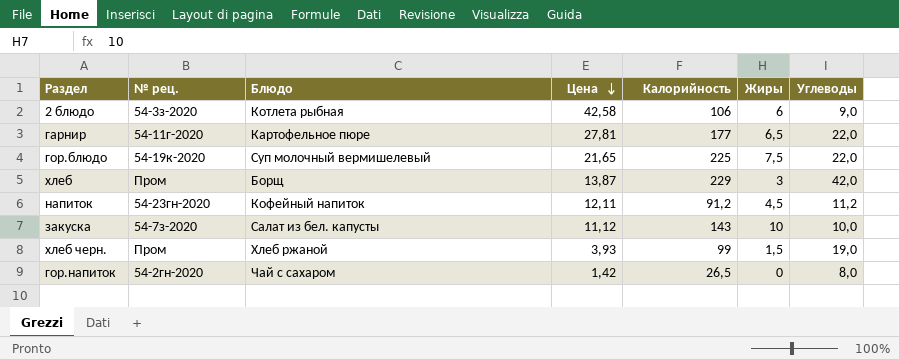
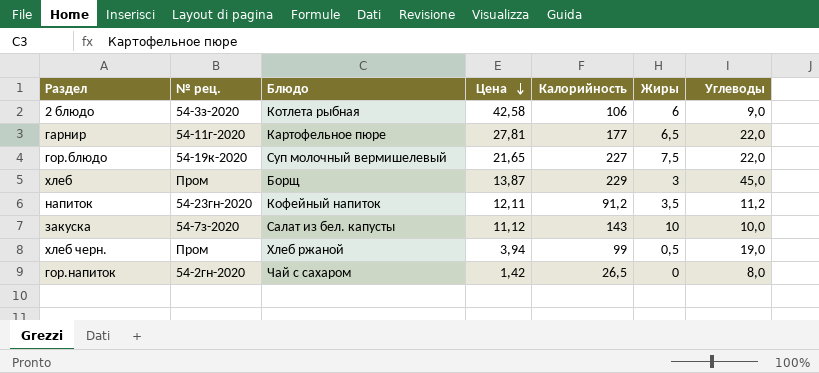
гор.блюдо | Калорийность: 225 -> 227
хлеб | Углеводы: 42,0 -> 45,0
напиток | Жиры: 4,5 -> 3,5
хлеб черн. | Цена: 3,93 -> 3,94
хлеб черн. | Жиры: 1,5 -> 0,5

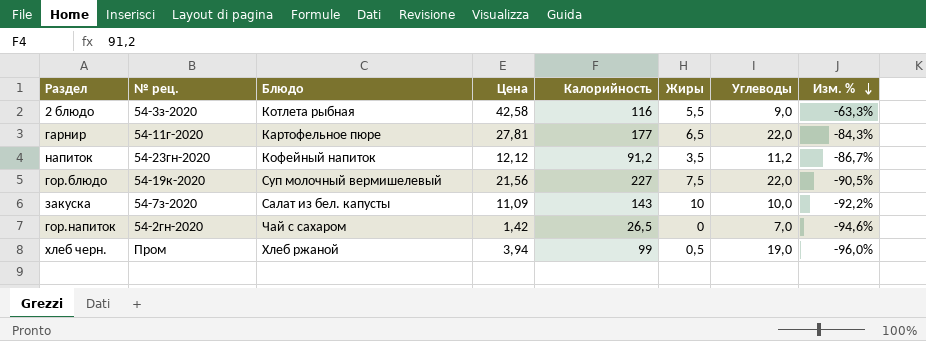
row order: Цена descending -> Изм. % descending
column Изм. % | formula: none -> ([Цена] - [Калорийность]) / [Калорийность]
row хлеб: Пром | Борщ | 13,87 | 229 | 3 | 45,0 -> none
2 блюдо | Калорийность: 106 -> 116
2 блюдо | Жиры: 6 -> 5,5
напиток | Цена: 12,11 -> 12,12
гор.блюдо | Цена: 21,65 -> 21,56
закуска | Цена: 11,12 -> 11,09
гор.напиток | Углеводы: 8,0 -> 7,0

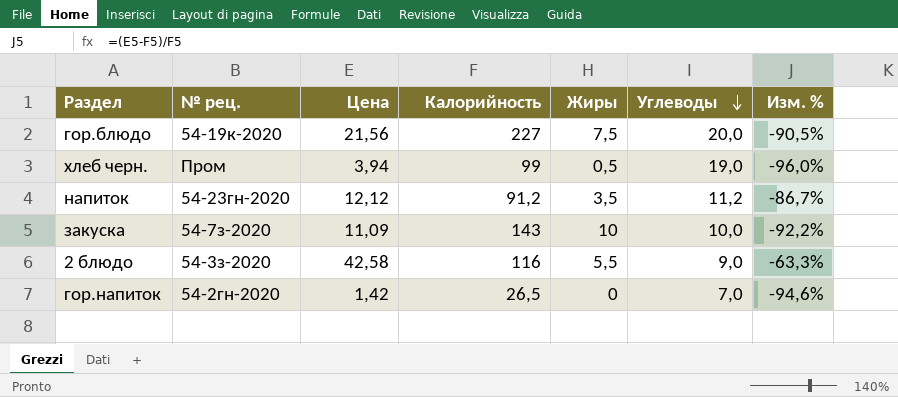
row order: Изм. % descending -> Углеводы descending
column Блюдо | position: 3 -> none
row гарнир: 54-11г-2020 | Картофельное пюре | 27,81 | 177 | 6,5 | 22,0 | -84,3% -> none
гор.блюдо | Углеводы: 22,0 -> 20,0

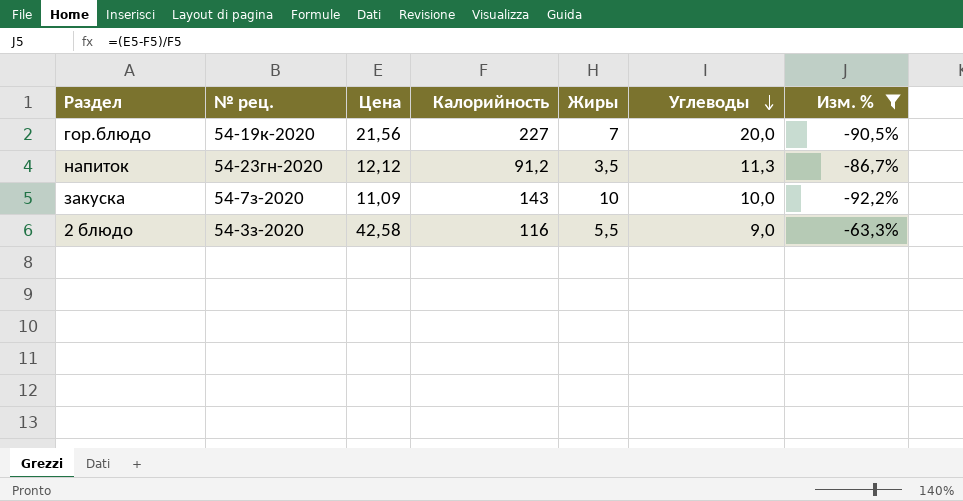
filter: none -> Изм. % >= -92,2%
гор.блюдо | Жиры: 7,5 -> 7
напиток | Углеводы: 11,2 -> 11,3

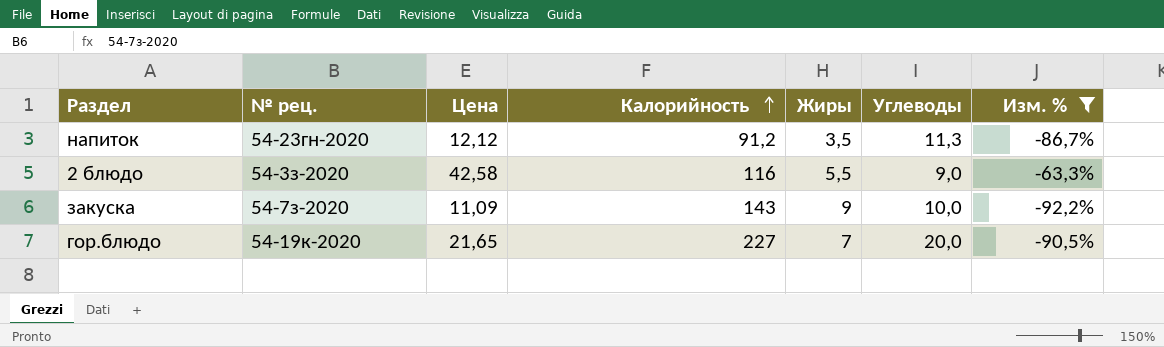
row order: Углеводы descending -> Калорийность ascending
закуска | Жиры: 10 -> 9
гор.блюдо | Цена: 21,56 -> 21,65

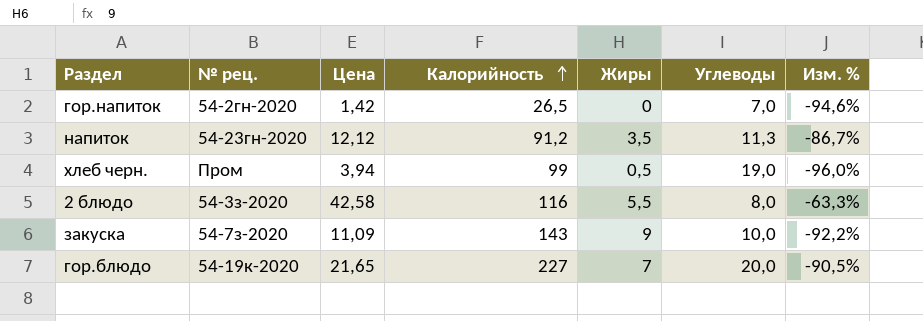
filter: Изм. % >= -92,2% -> none
2 блюдо | Углеводы: 9,0 -> 8,0

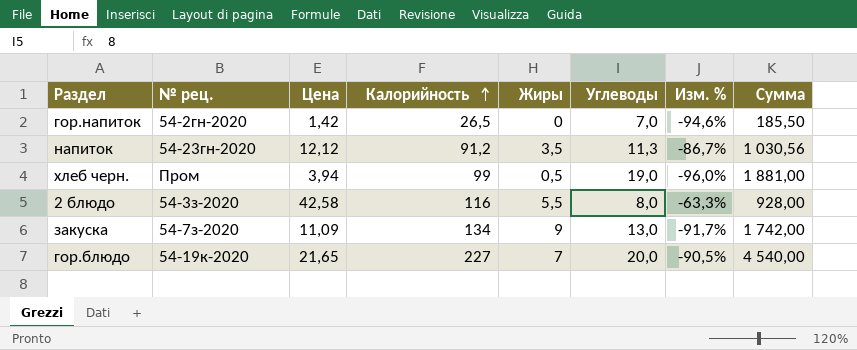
column Сумма | formula: none -> [Калорийность] * [Углеводы]
закуска | Калорийность: 143 -> 134
закуска | Углеводы: 10,0 -> 13,0
закуска | Изм. %: -92,2% -> -91,7%

